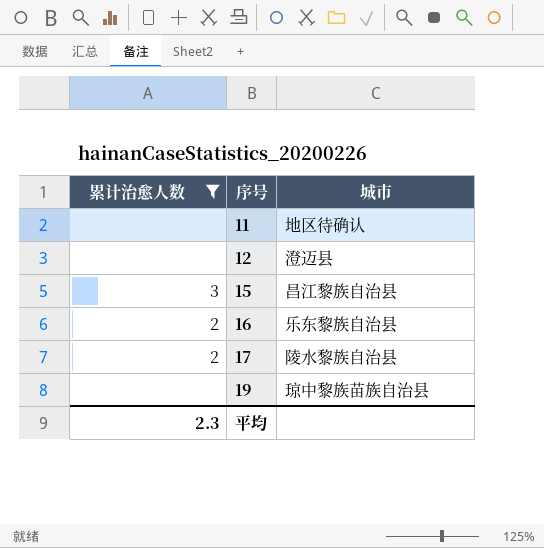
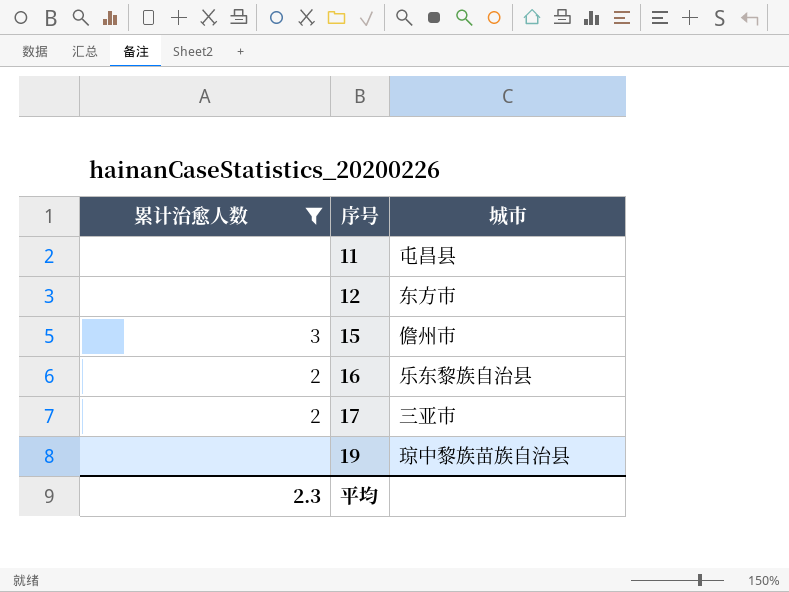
11 | 城市: 地区待确认 -> 屯昌县
12 | 城市: 澄迈县 -> 东方市
15 | 城市: 昌江黎族自治县 -> 儋州市
17 | 城市: 陵水黎族自治县 -> 三亚市

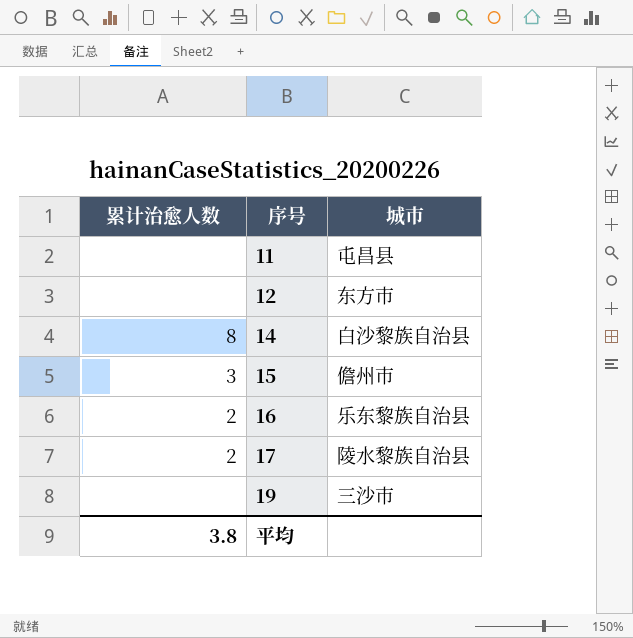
filter: 累计治愈人数 != 8 -> none
17 | 城市: 三亚市 -> 陵水黎族自治县
19 | 城市: 琼中黎族苗族自治县 -> 三沙市
平均 | 累计治愈人数: 2.3 -> 3.8

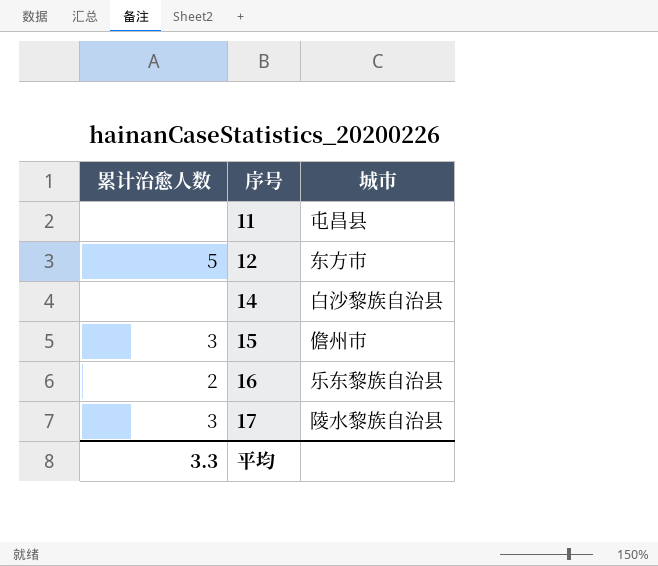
row 19: none | 三沙市 -> none
12 | 累计治愈人数: none -> 5
14 | 累计治愈人数: 8 -> none
17 | 累计治愈人数: 2 -> 3
平均 | 累计治愈人数: 3.8 -> 3.3

